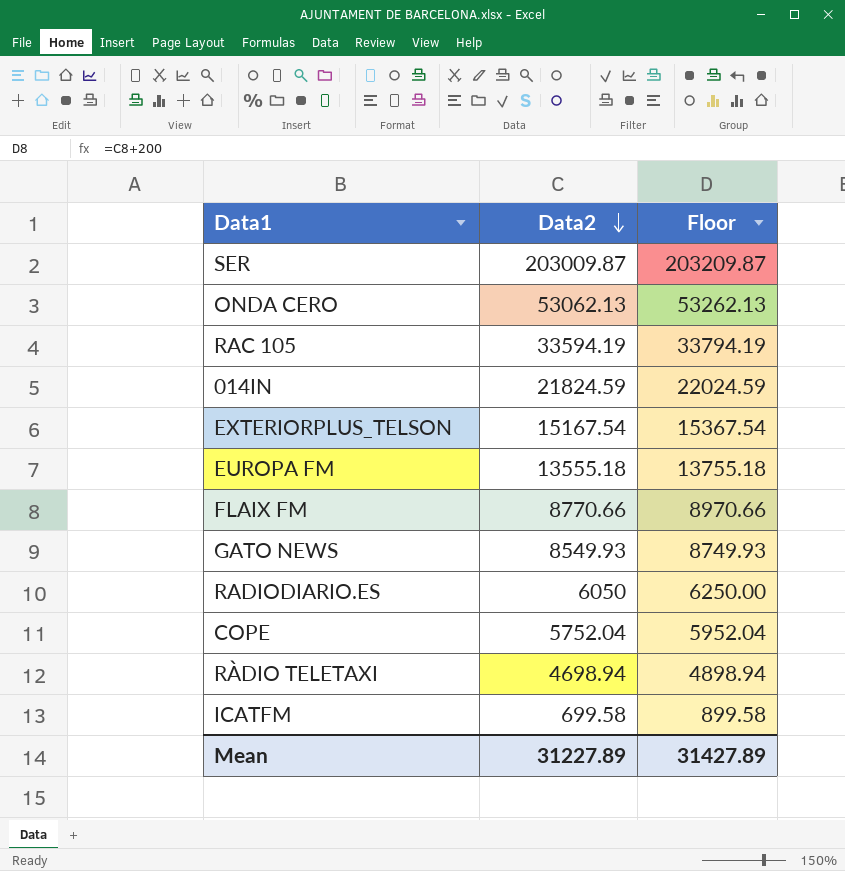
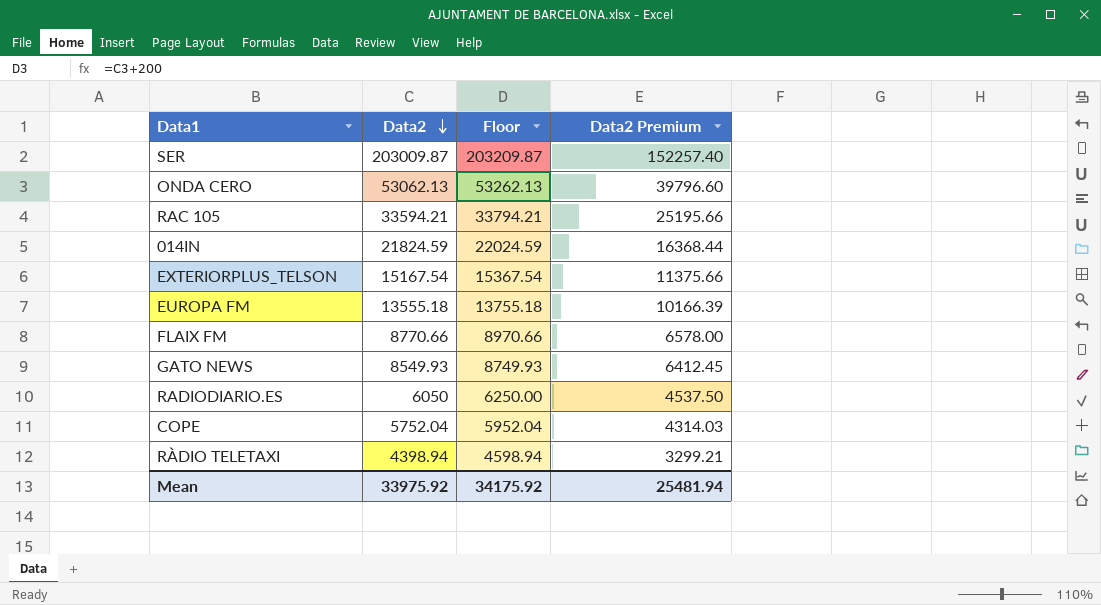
column Data2 Premium | formula: none -> [Data2] * 0.75
row ICATFM: 699.58 | 899.58 -> none
RAC 105 | Data2: 33594.19 -> 33594.21
RAC 105 | Floor: 33794.19 -> 33794.21
RÀDIO TELETAXI | Data2: 4698.94 -> 4398.94
RÀDIO TELETAXI | Floor: 4898.94 -> 4598.94
Mean | Data2: 31227.89 -> 33975.92
Mean | Floor: 31427.89 -> 34175.92

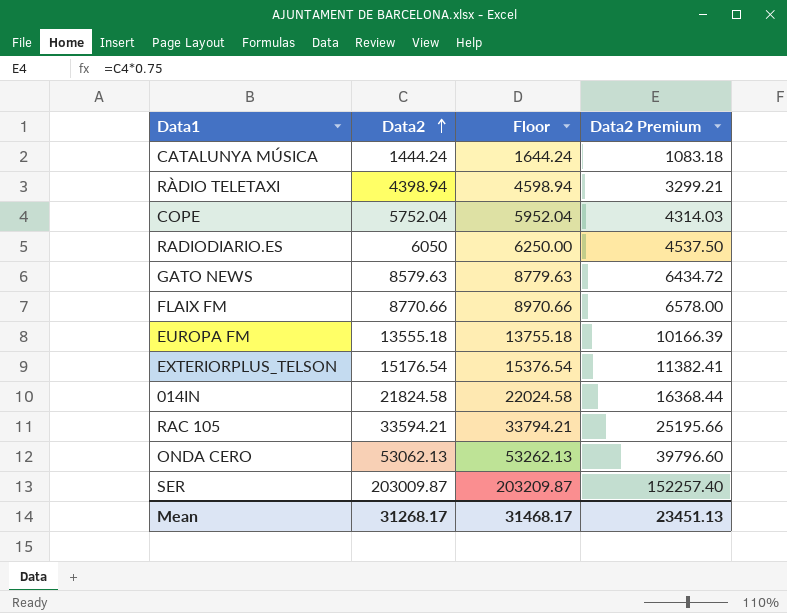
row order: Data2 descending -> Data2 ascending
row CATALUNYA MÚSICA: none -> 1444.24 | 1644.24 | 1083.18
GATO NEWS | Data2: 8549.93 -> 8579.63
GATO NEWS | Floor: 8749.93 -> 8779.63
GATO NEWS | Data2 Premium: 6412.45 -> 6434.72
EXTERIORPLUS_TELSON | Data2: 15167.54 -> 15176.54
EXTERIORPLUS_TELSON | Floor: 15367.54 -> 15376.54
EXTERIORPLUS_TELSON | Data2 Premium: 11375.66 -> 11382.41
014IN | Data2: 21824.59 -> 21824.58
014IN | Floor: 22024.59 -> 22024.58
Mean | Data2: 33975.92 -> 31268.17
Mean | Floor: 34175.92 -> 31468.17
Mean | Data2 Premium: 25481.94 -> 23451.13

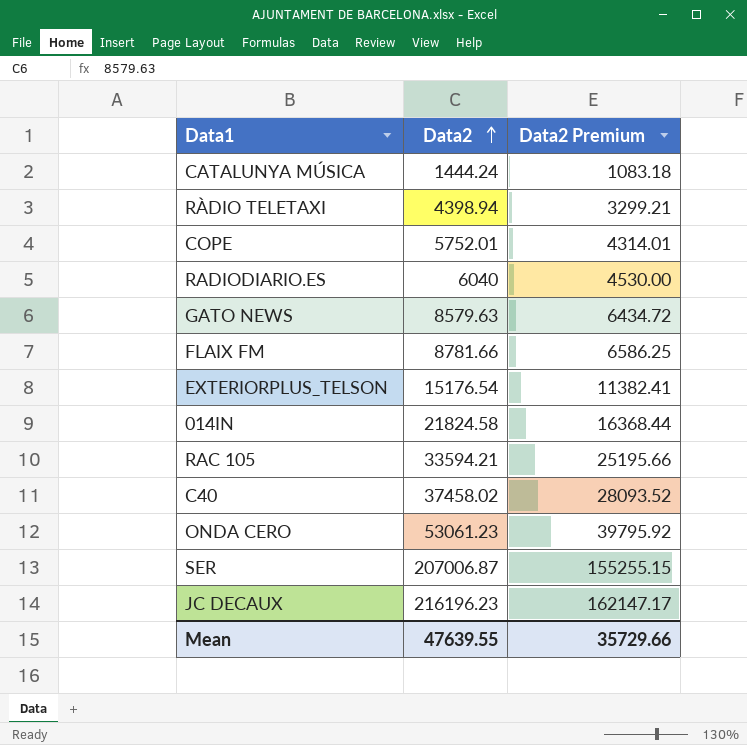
column Floor | formula: [Data2] + 200 -> none
row EUROPA FM: 13555.18 | 13755.18 | 10166.39 -> none
COPE | Data2: 5752.04 -> 5752.01
COPE | Data2 Premium: 4314.03 -> 4314.01
RADIODIARIO.ES | Data2: 6050 -> 6040
RADIODIARIO.ES | Data2 Premium: 4537.50 -> 4530.00
FLAIX FM | Data2: 8770.66 -> 8781.66
FLAIX FM | Data2 Premium: 6578.00 -> 6586.25
row C40: none -> 37458.02 | 28093.52
ONDA CERO | Data2: 53062.13 -> 53061.23
ONDA CERO | Data2 Premium: 39796.60 -> 39795.92
SER | Data2: 203009.87 -> 207006.87
SER | Data2 Premium: 152257.40 -> 155255.15
row JC DECAUX: none -> 216196.23 | 162147.17
Mean | Data2: 31268.17 -> 47639.55
Mean | Data2 Premium: 23451.13 -> 35729.66

